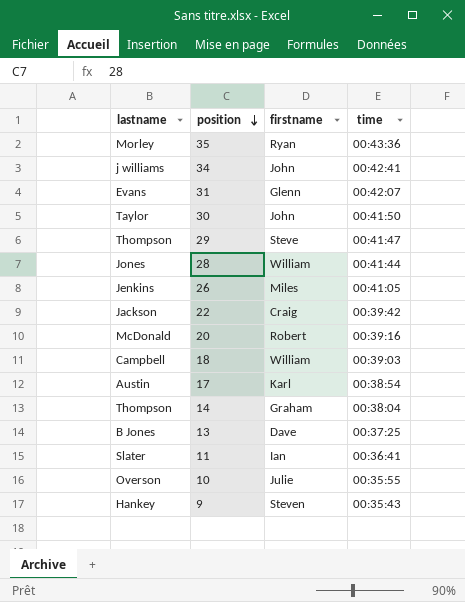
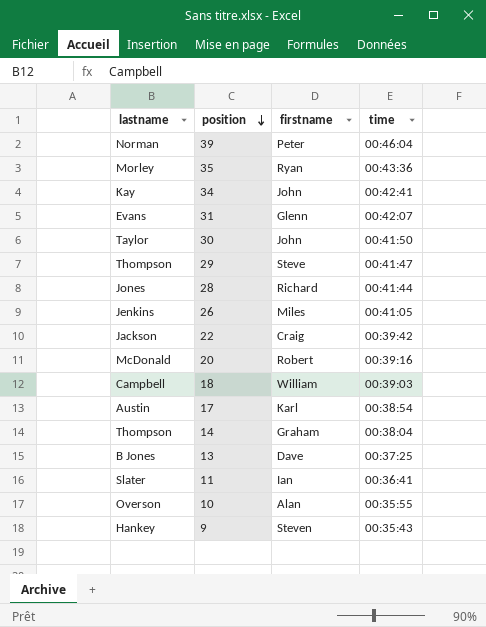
row 39: none -> Norman | Peter | 00:46:04
34 | lastname: j williams -> Kay
28 | firstname: William -> Richard
10 | firstname: Julie -> Alan

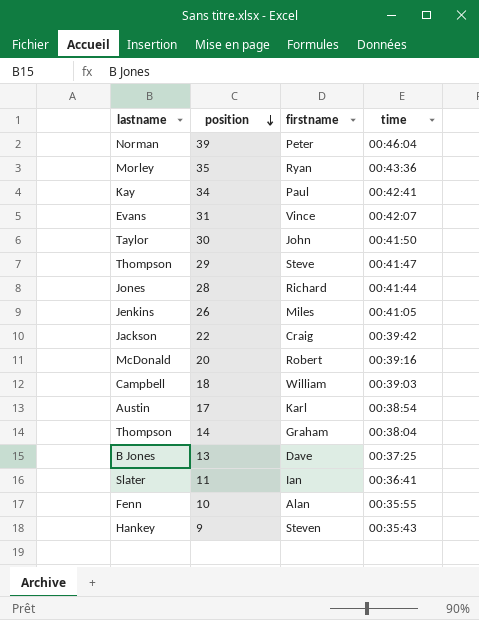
34 | firstname: John -> Paul
31 | firstname: Glenn -> Vince
10 | lastname: Overson -> Fenn

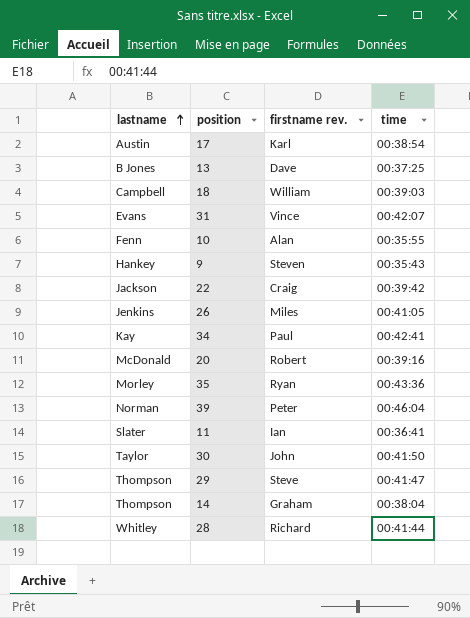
row order: position descending -> lastname ascending
column name: firstname -> firstname rev.
28 | lastname: Jones -> Whitley

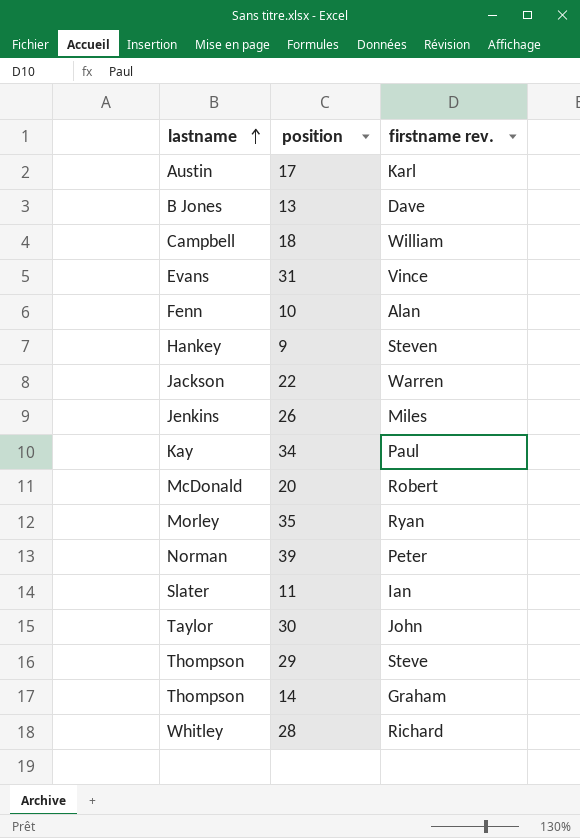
column time | position: 4 -> none
22 | firstname rev.: Craig -> Warren

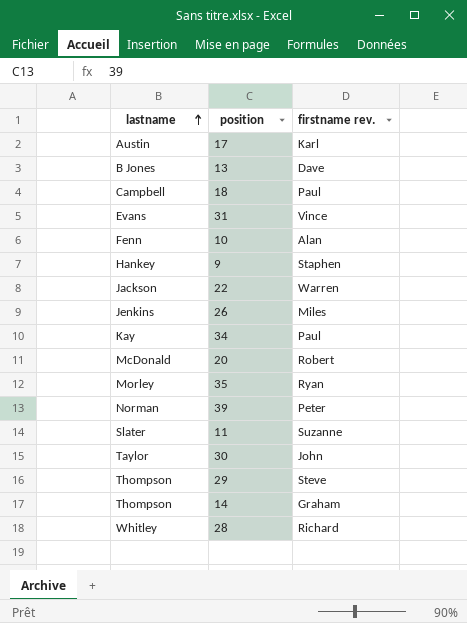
18 | firstname rev.: William -> Paul
9 | firstname rev.: Steven -> Staphen
11 | firstname rev.: Ian -> Suzanne

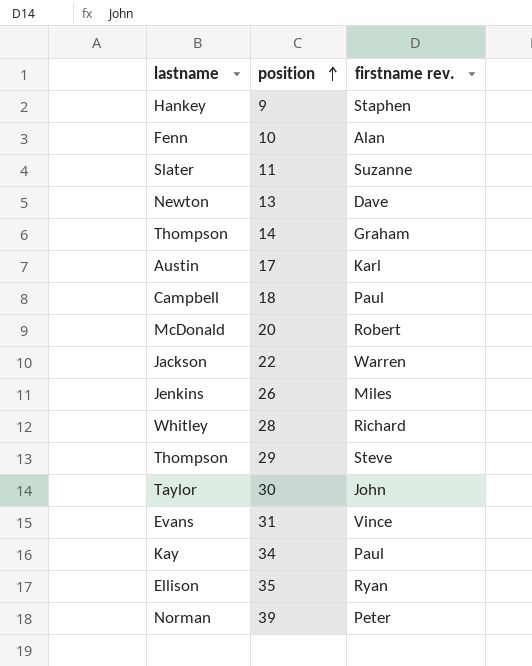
row order: lastname ascending -> position ascending
13 | lastname: B Jones -> Newton
35 | lastname: Morley -> Ellison

